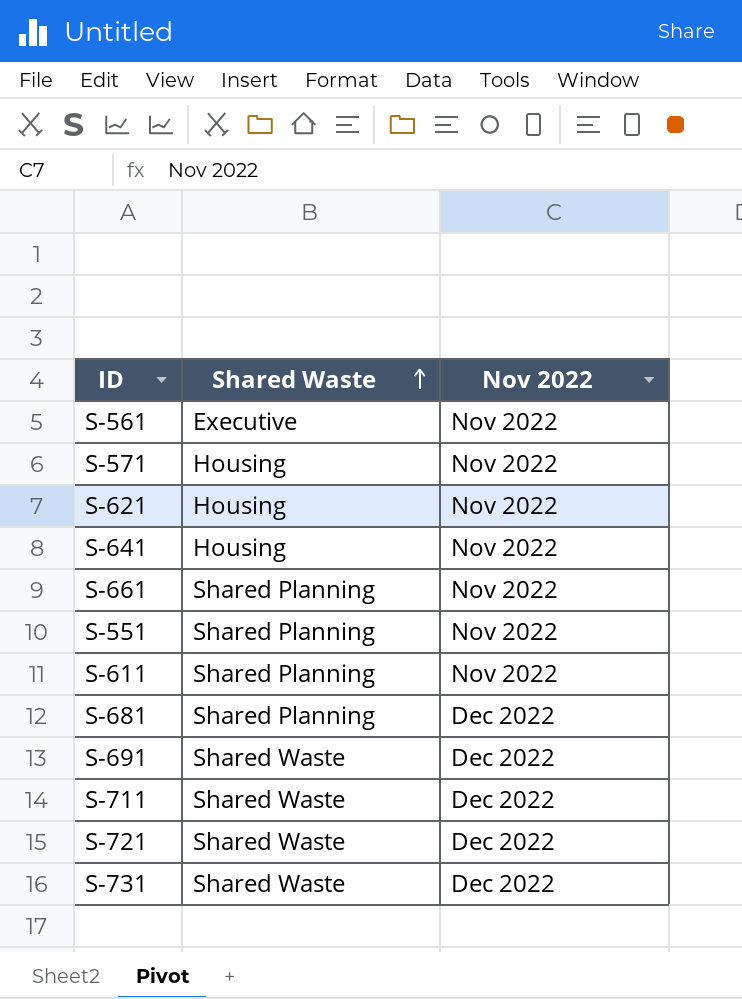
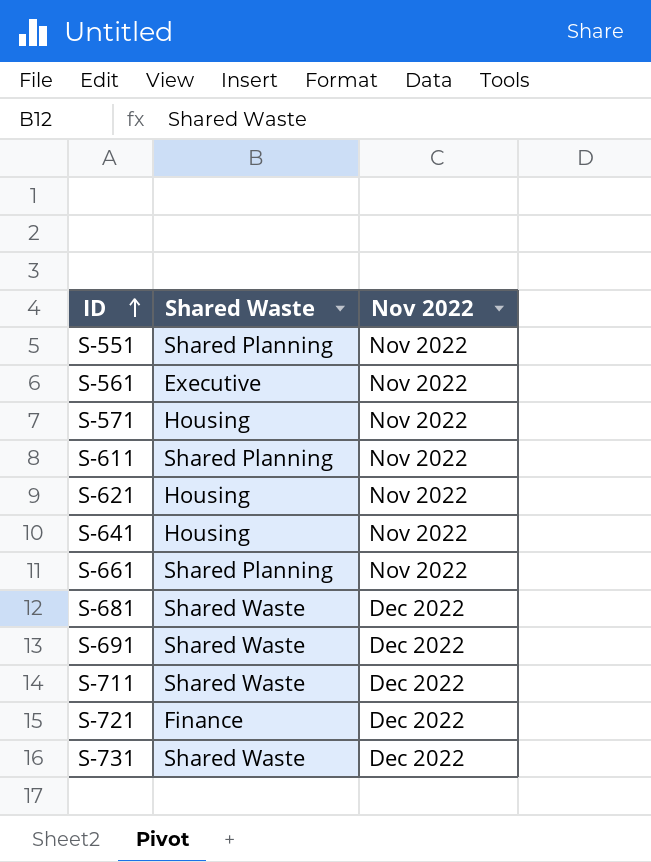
row order: Shared Waste ascending -> ID ascending
S-681 | Shared Waste: Shared Planning -> Shared Waste
S-721 | Shared Waste: Shared Waste -> Finance

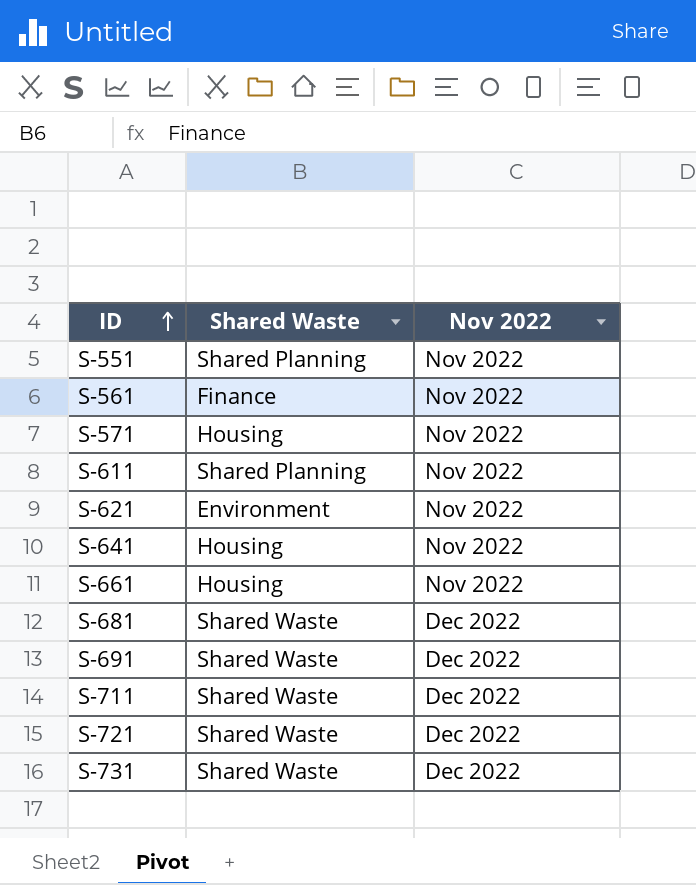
S-561 | Shared Waste: Executive -> Finance
S-621 | Shared Waste: Housing -> Environment
S-661 | Shared Waste: Shared Planning -> Housing
S-721 | Shared Waste: Finance -> Shared Waste

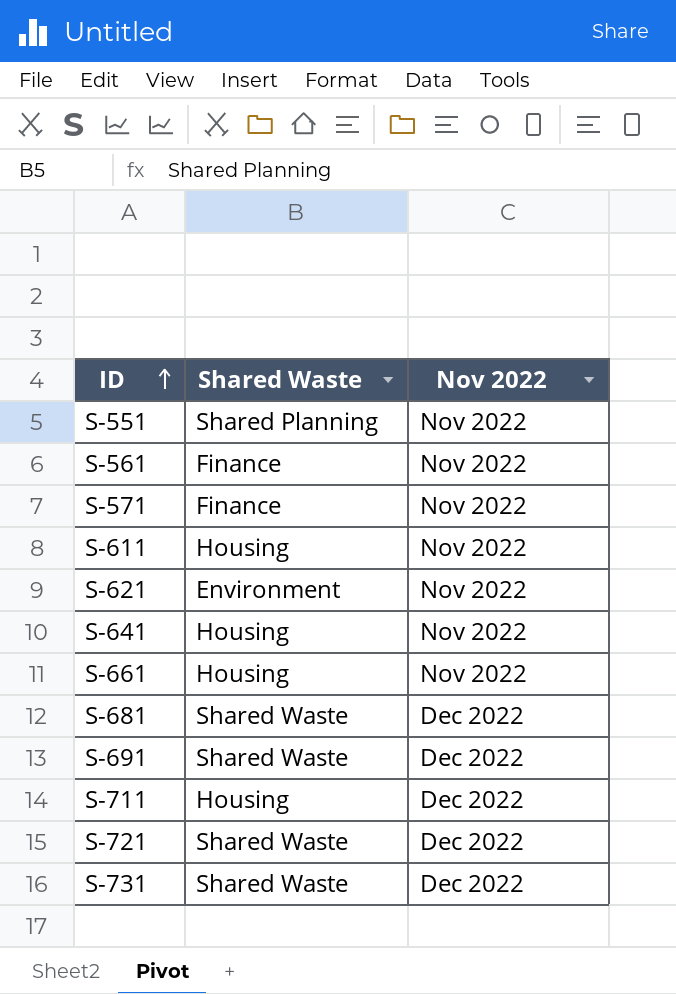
S-571 | Shared Waste: Housing -> Finance
S-611 | Shared Waste: Shared Planning -> Housing
S-711 | Shared Waste: Shared Waste -> Housing

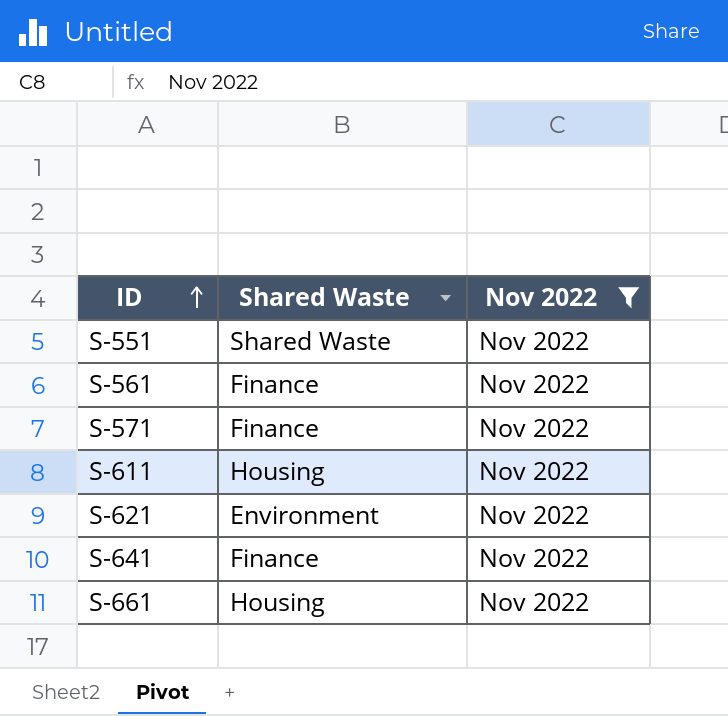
filter: none -> Nov 2022 = Nov 2022
S-551 | Shared Waste: Shared Planning -> Shared Waste
S-641 | Shared Waste: Housing -> Finance

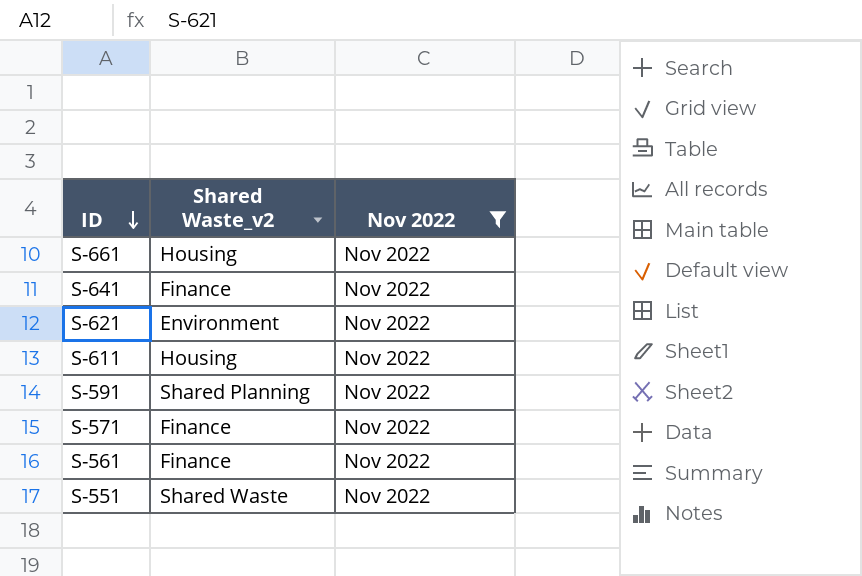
row order: ID ascending -> ID descending
column name: Shared Waste -> Shared Waste_v2
row S-591: none -> Shared Planning | Nov 2022

